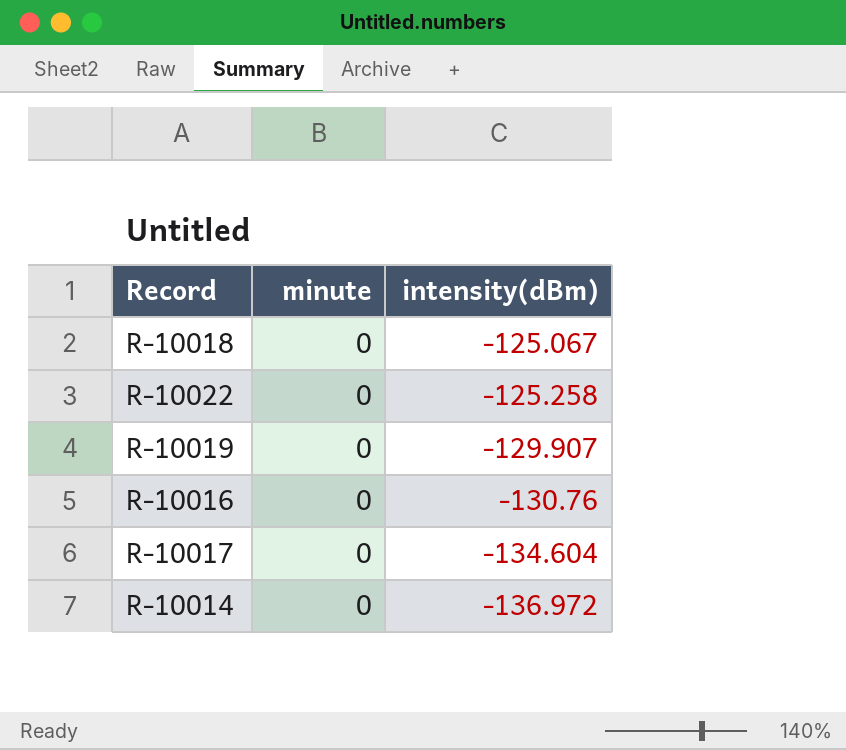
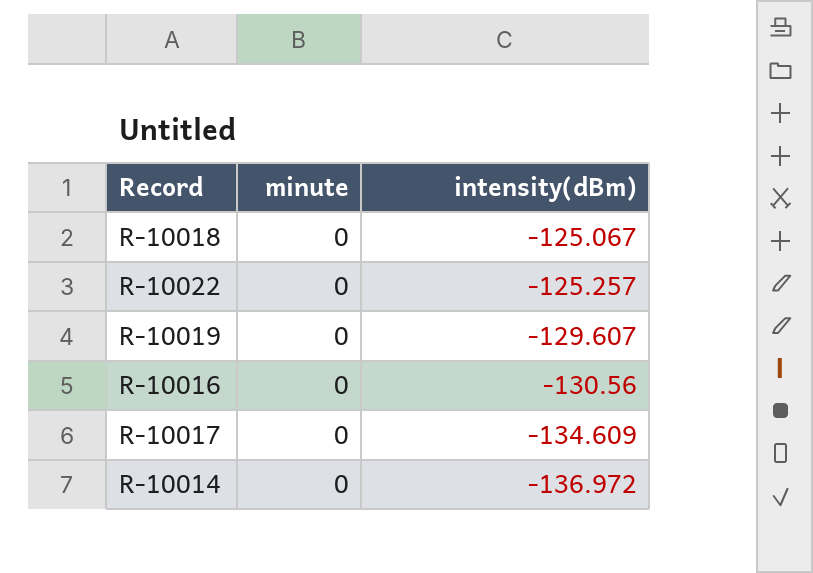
R-10022 | intensity(dBm): -125.258 -> -125.257
R-10019 | intensity(dBm): -129.907 -> -129.607
R-10016 | intensity(dBm): -130.76 -> -130.56
R-10017 | intensity(dBm): -134.604 -> -134.609

